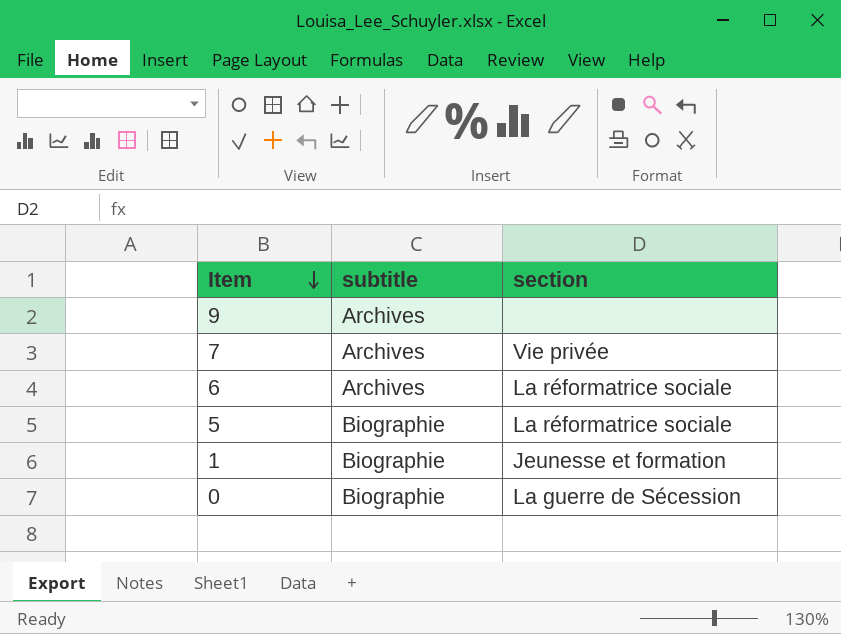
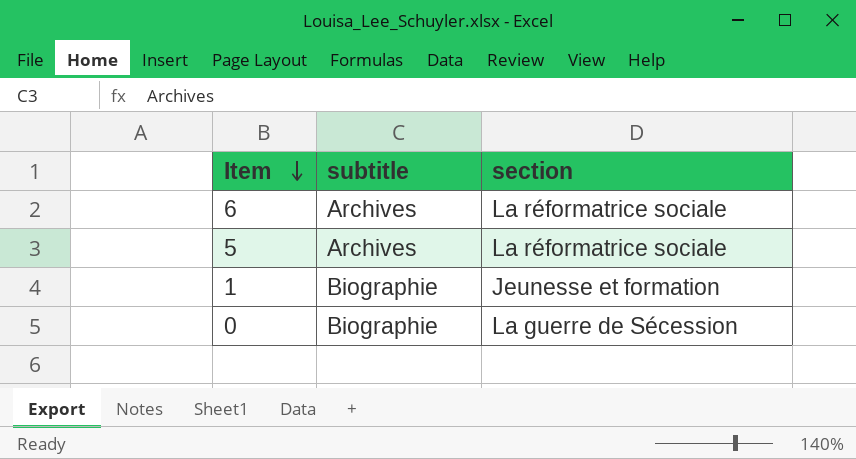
row 9: Archives | none -> none
row 7: Archives | Vie privée -> none
5 | subtitle: Biographie -> Archives

